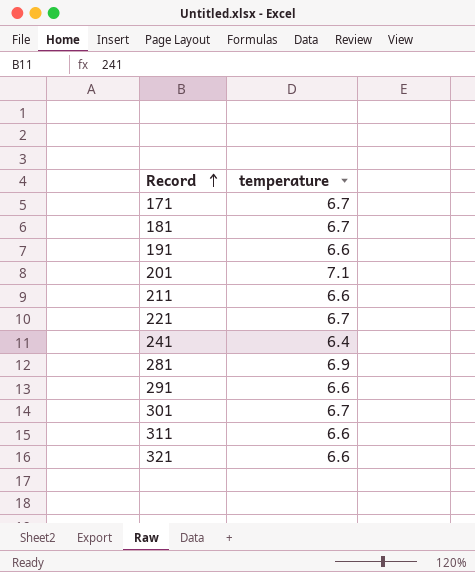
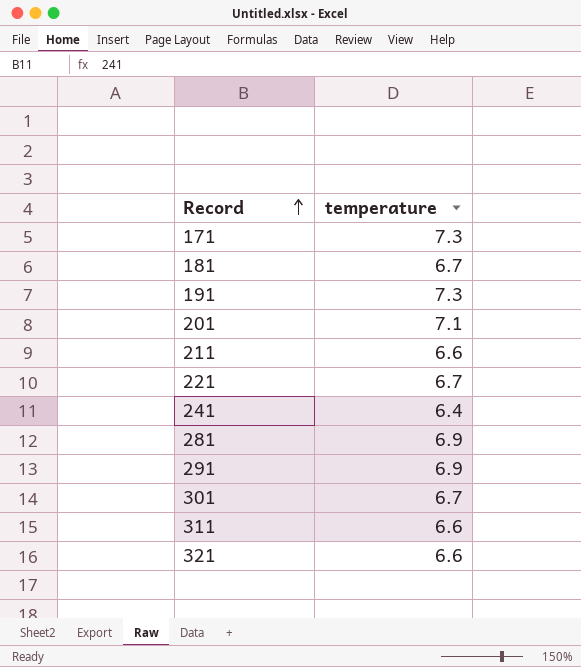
171 | temperature: 6.7 -> 7.3
191 | temperature: 6.6 -> 7.3
291 | temperature: 6.6 -> 6.9

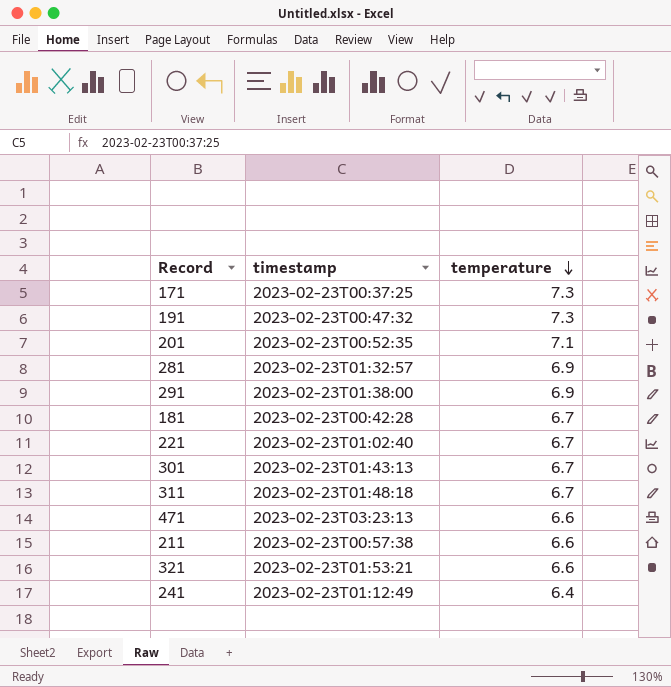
row order: Record ascending -> temperature descending
column timestamp | position: none -> 2
311 | temperature: 6.6 -> 6.7
row 471: none -> 2023-02-23T03:23:13 | 6.6

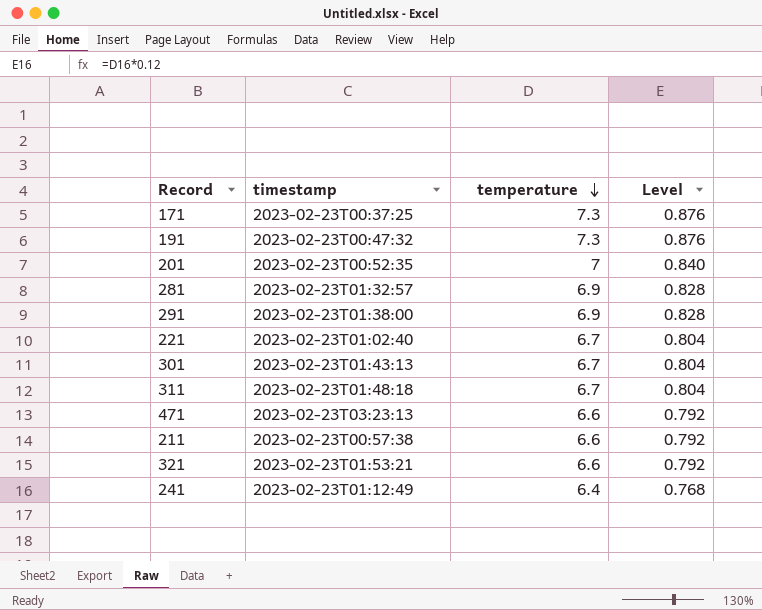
column Level | formula: none -> [temperature] * 0.12
row 181: 2023-02-23T00:42:28 | 6.7 -> none
201 | temperature: 7.1 -> 7

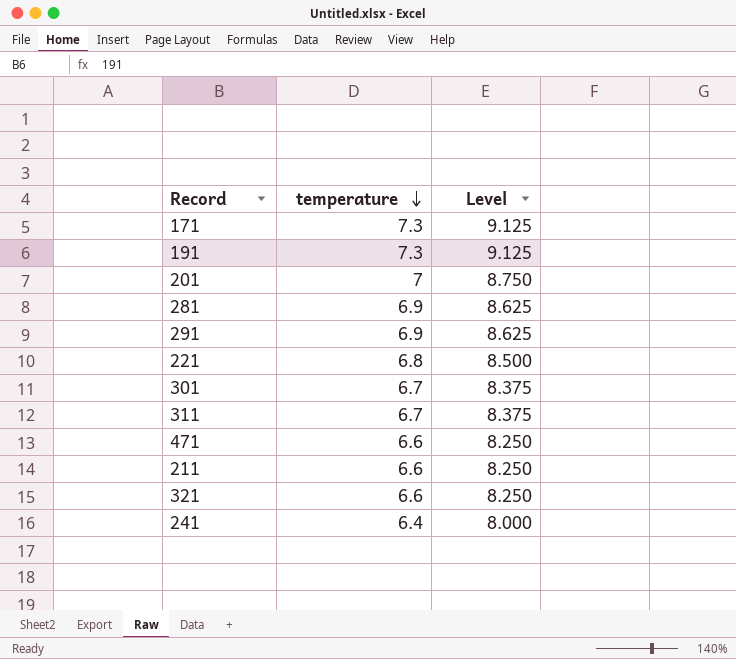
column timestamp | position: 2 -> none
column Level | formula: [temperature] * 0.12 -> [temperature] * 1.25
221 | temperature: 6.7 -> 6.8

